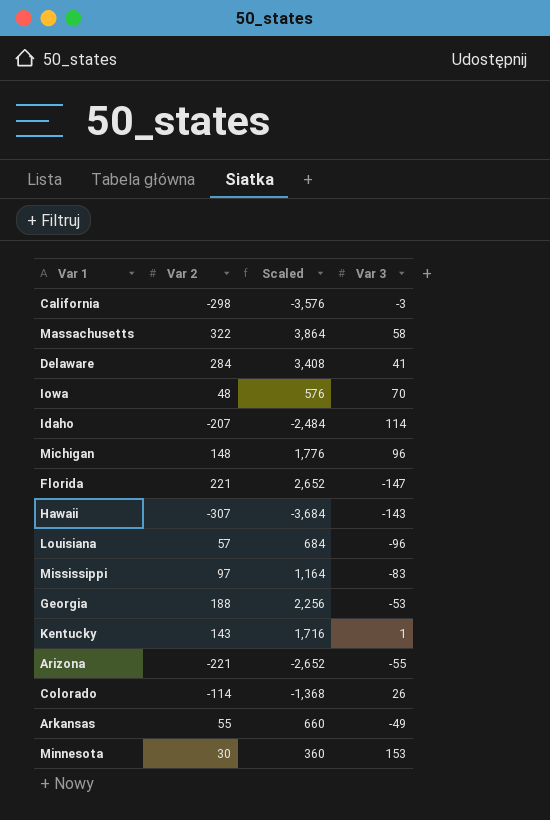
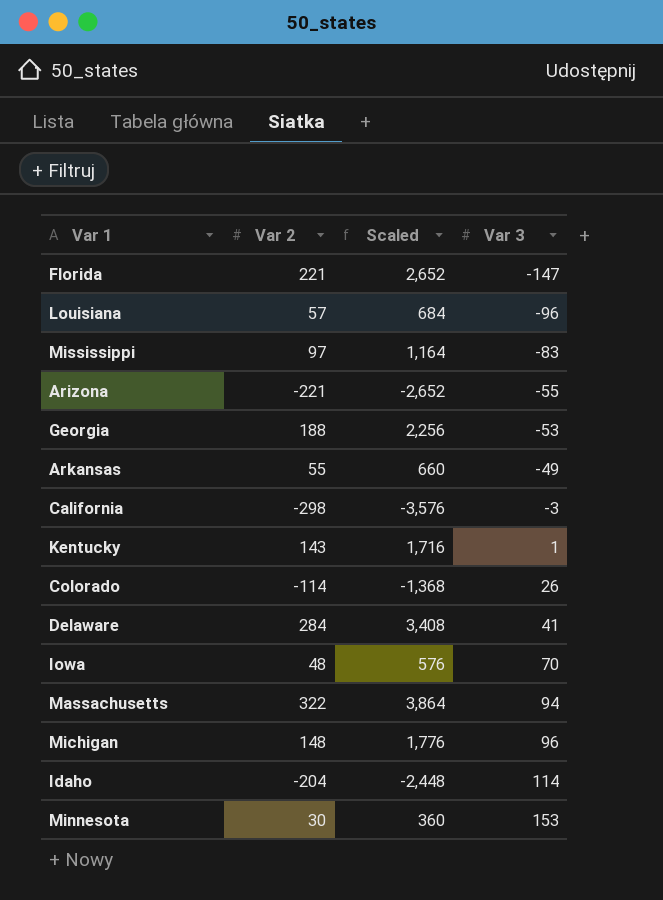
row order: none -> Var 3 ascending
row Hawaii: -307 | -3,684 | -143 -> none
Massachusetts | Var 3: 58 -> 94
Idaho | Var 2: -207 -> -204
Idaho | Scaled: -2,484 -> -2,448

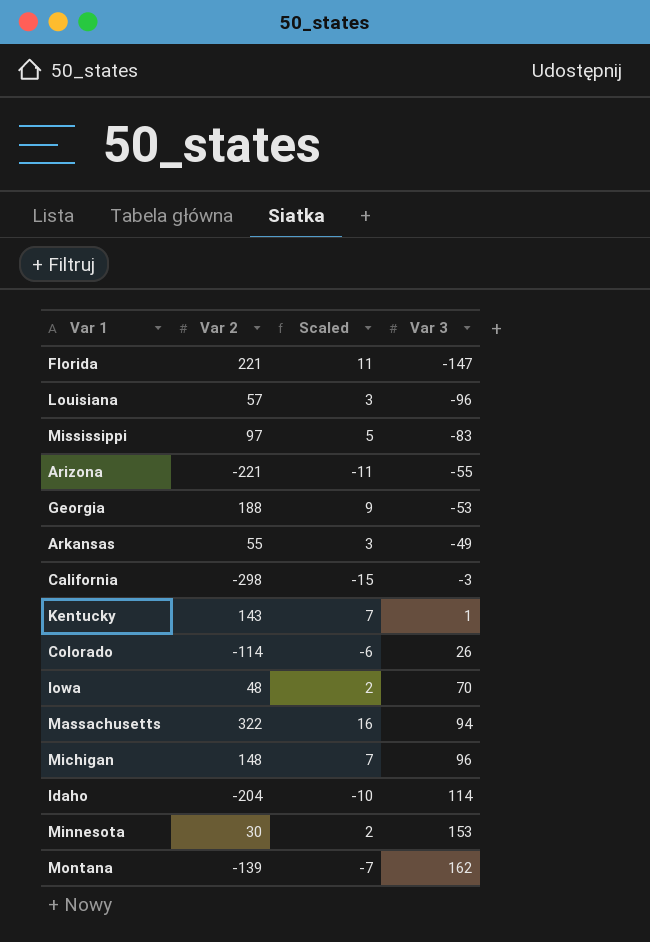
column Scaled | formula: [Var 2] * 12 -> [Var 2] * 0.05
row Delaware: 284 | 3,408 | 41 -> none
row Montana: none -> -139 | -7 | 162

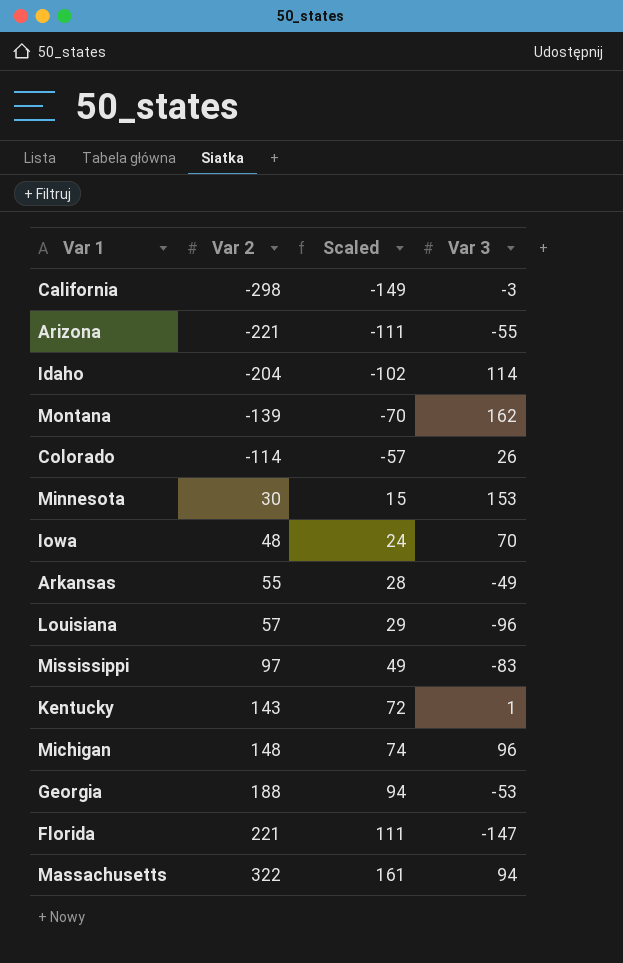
row order: Var 3 ascending -> Var 2 ascending
column Scaled | formula: [Var 2] * 0.05 -> [Var 2] * 0.5

